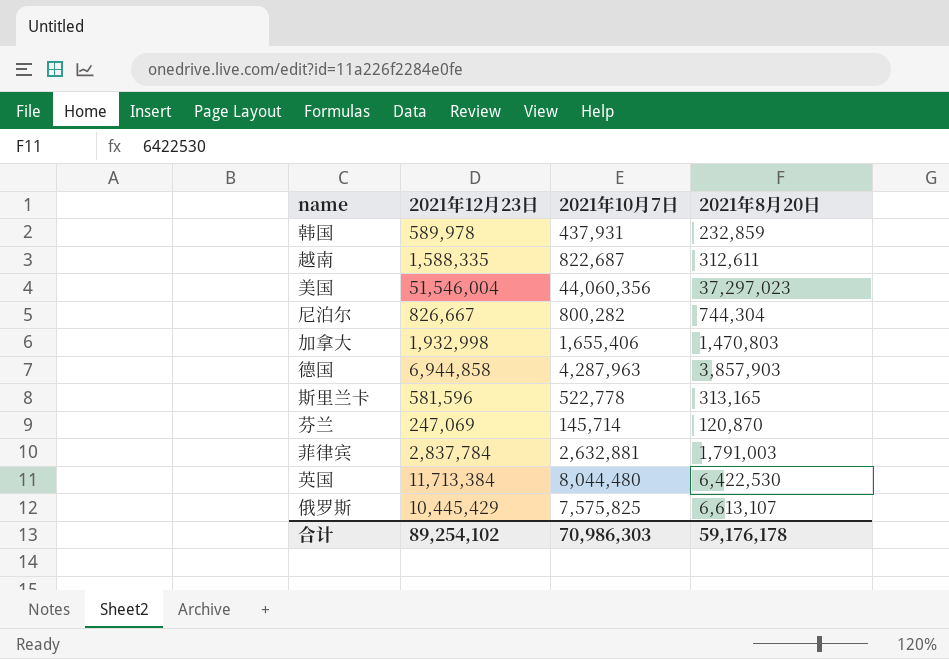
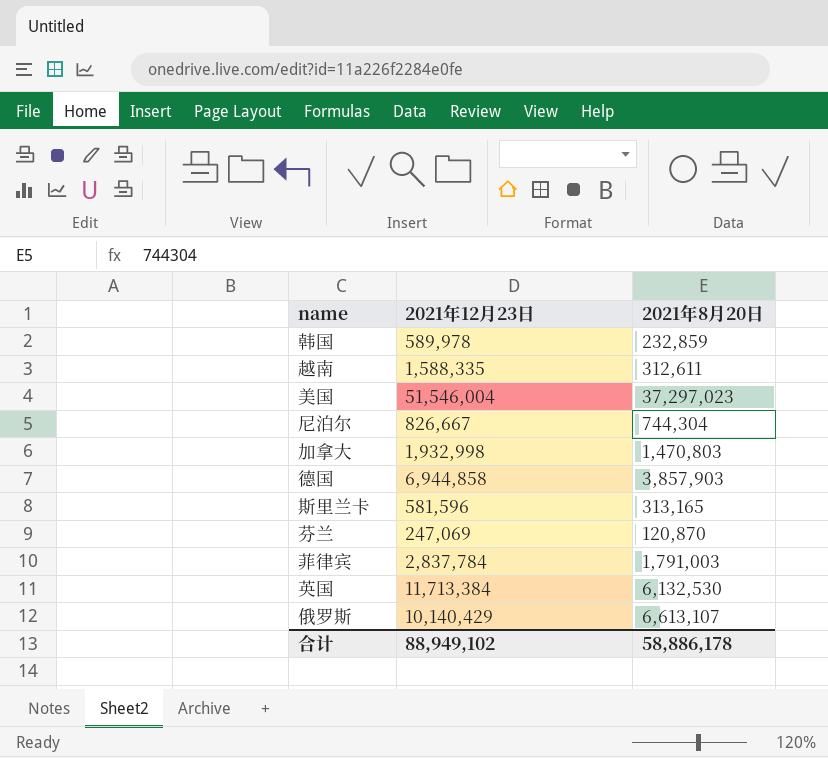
column 2021年10月7日 | position: 3 -> none
英国 | 2021年8月20日: 6,422,530 -> 6,132,530
俄罗斯 | 2021年12月23日: 10,445,429 -> 10,140,429
合计 | 2021年12月23日: 89,254,102 -> 88,949,102
合计 | 2021年8月20日: 59,176,178 -> 58,886,178

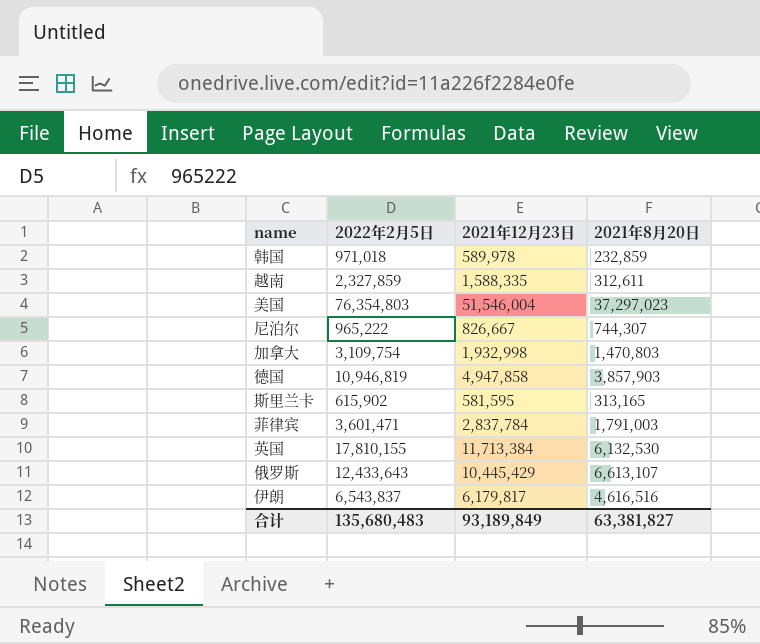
column 2022年2月5日 | position: none -> 2
row 芬兰: 247,069 | 120,870 -> none
尼泊尔 | 2021年8月20日: 744,304 -> 744,307
德国 | 2021年12月23日: 6,944,858 -> 4,947,858
斯里兰卡 | 2021年12月23日: 581,596 -> 581,595
俄罗斯 | 2021年12月23日: 10,140,429 -> 10,445,429
row 伊朗: none -> 6,543,837 | 6,179,817 | 4,616,516
合计 | 2021年12月23日: 88,949,102 -> 93,189,849
合计 | 2021年8月20日: 58,886,178 -> 63,381,827

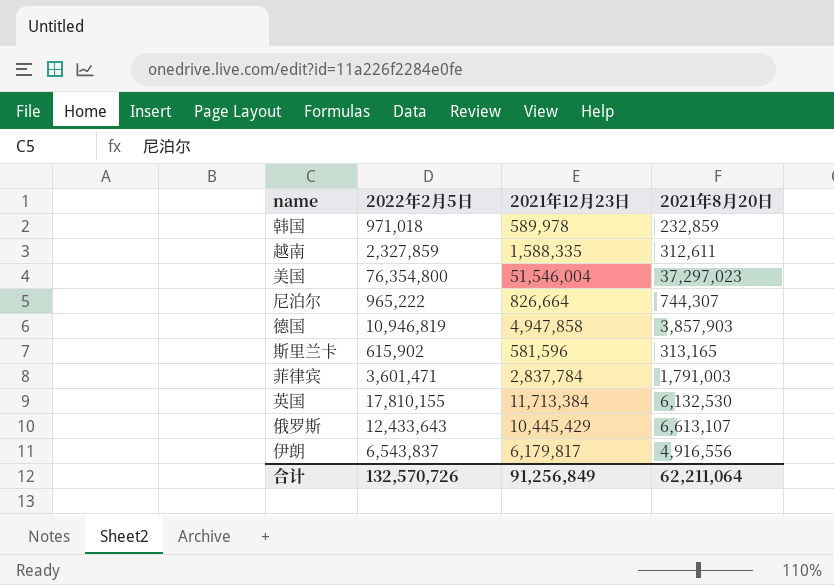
row 加拿大: 3,109,754 | 1,932,998 | 1,470,803 -> none
美国 | 2022年2月5日: 76,354,803 -> 76,354,800
尼泊尔 | 2021年12月23日: 826,667 -> 826,664
斯里兰卡 | 2021年12月23日: 581,595 -> 581,596
伊朗 | 2021年8月20日: 4,616,516 -> 4,916,556
合计 | 2022年2月5日: 135,680,483 -> 132,570,726
合计 | 2021年12月23日: 93,189,849 -> 91,256,849
合计 | 2021年8月20日: 63,381,827 -> 62,211,064

